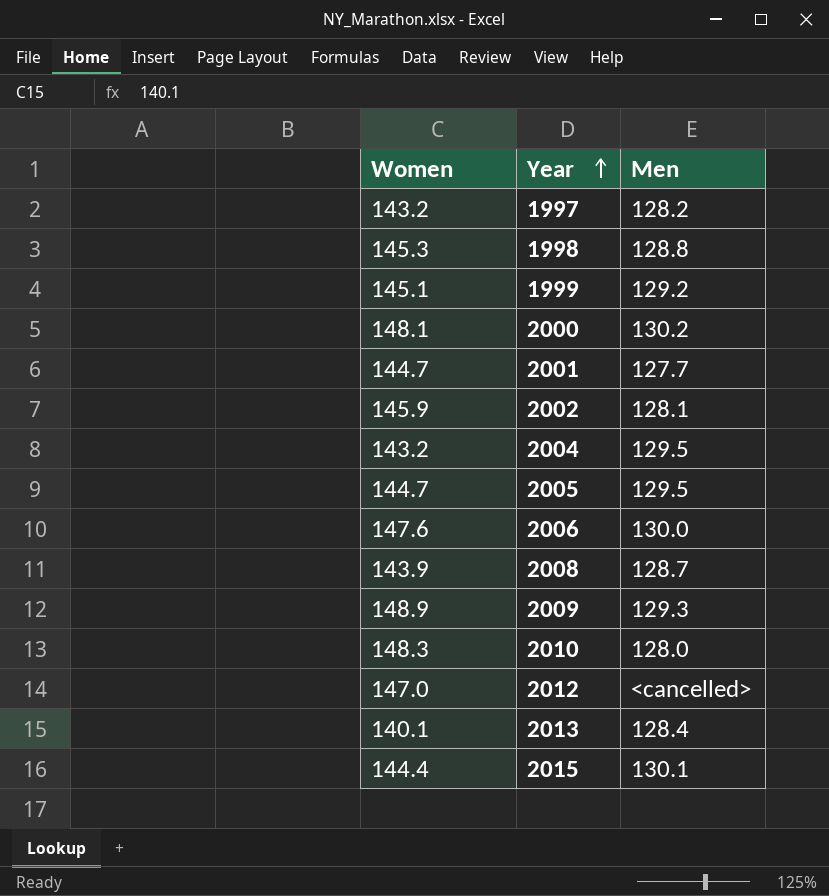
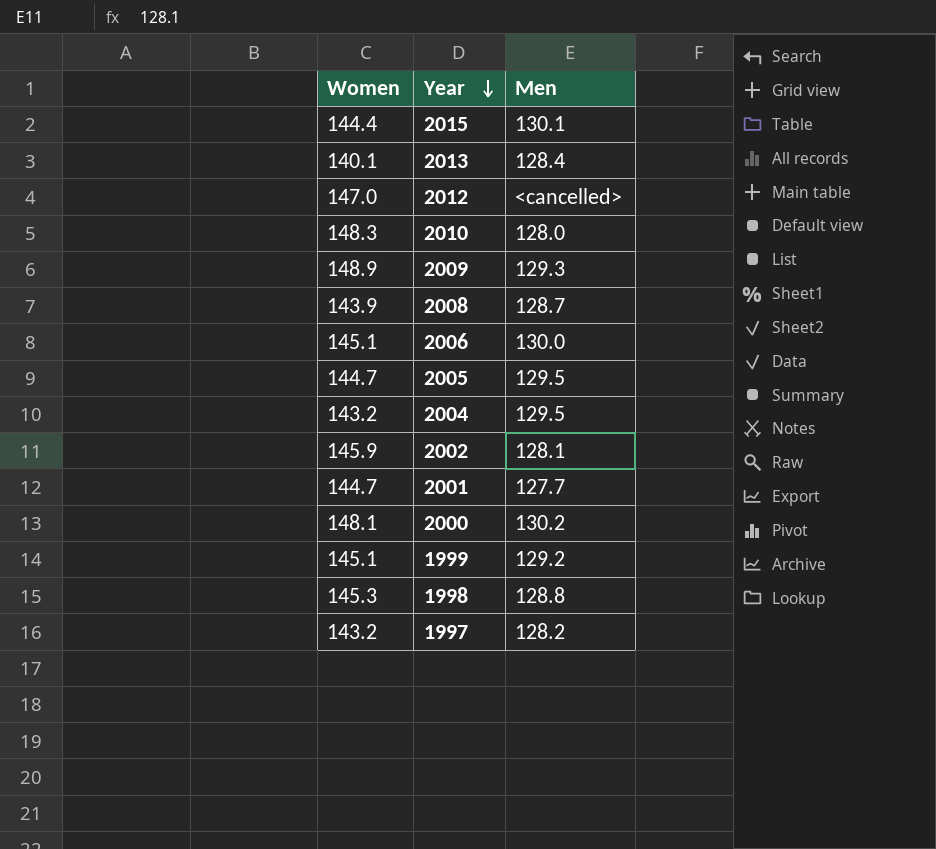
row order: Year ascending -> Year descending
2006 | Women: 147.6 -> 145.1

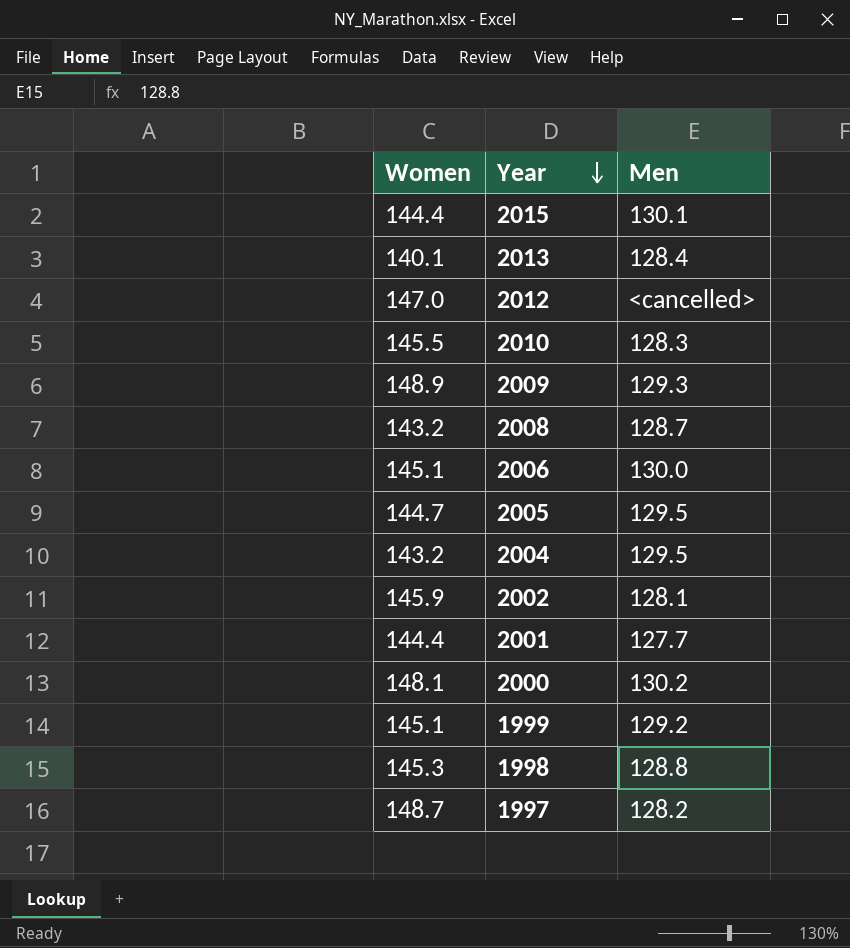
2010 | Women: 148.3 -> 145.5
2010 | Men: 128.0 -> 128.3
2008 | Women: 143.9 -> 143.2
2001 | Women: 144.7 -> 144.4
1997 | Women: 143.2 -> 148.7

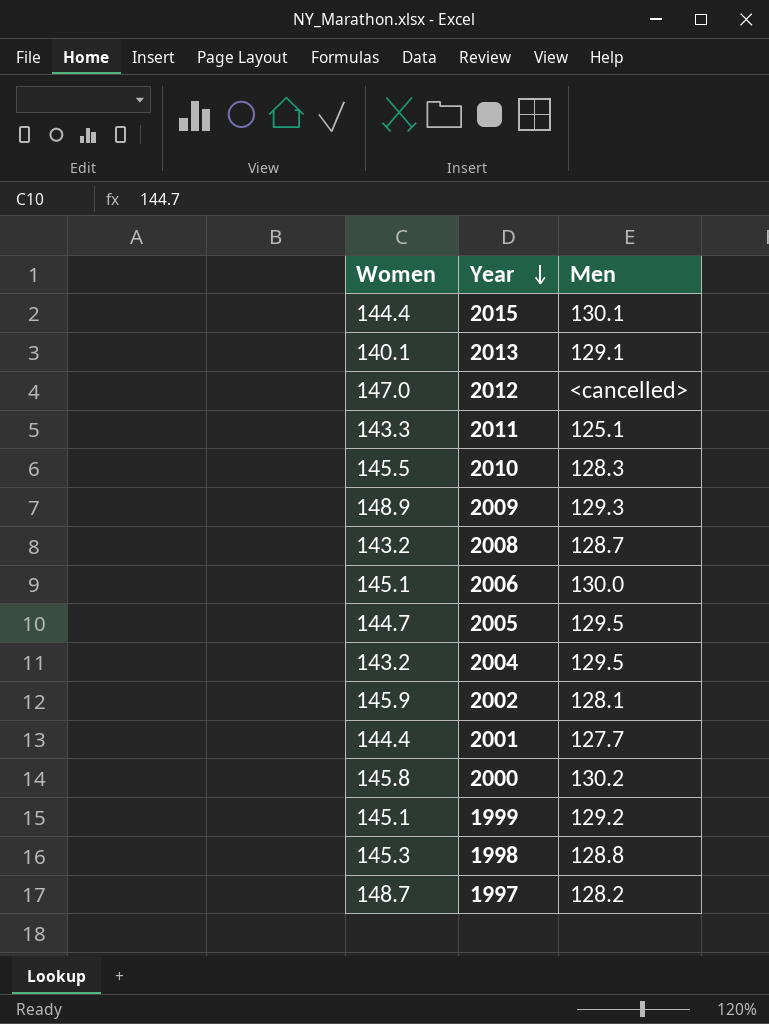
2013 | Men: 128.4 -> 129.1
row 2011: none -> 143.3 | 125.1
2000 | Women: 148.1 -> 145.8

